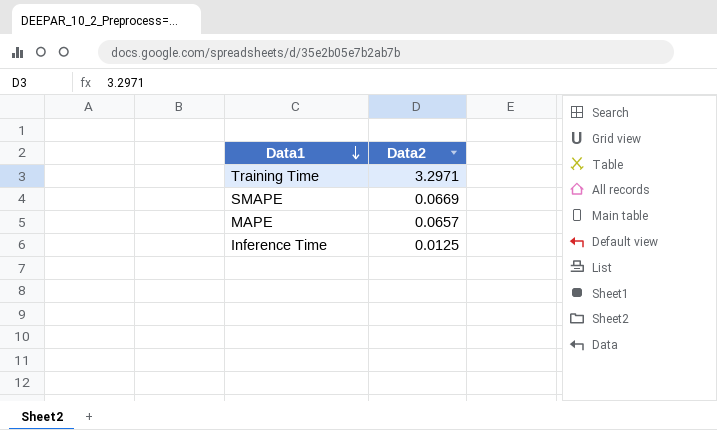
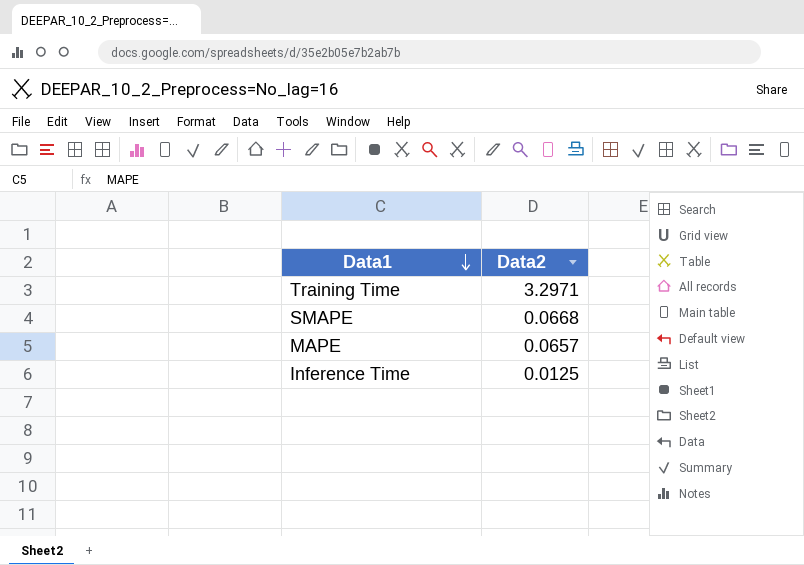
SMAPE | Data2: 0.0669 -> 0.0668

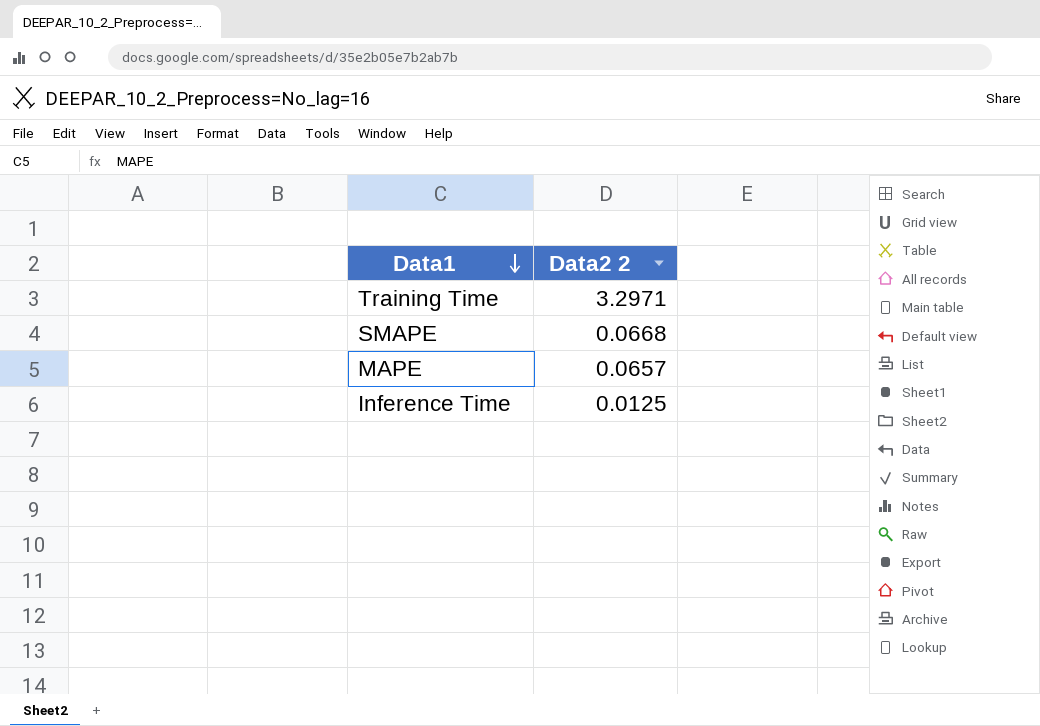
column name: Data2 -> Data2 2

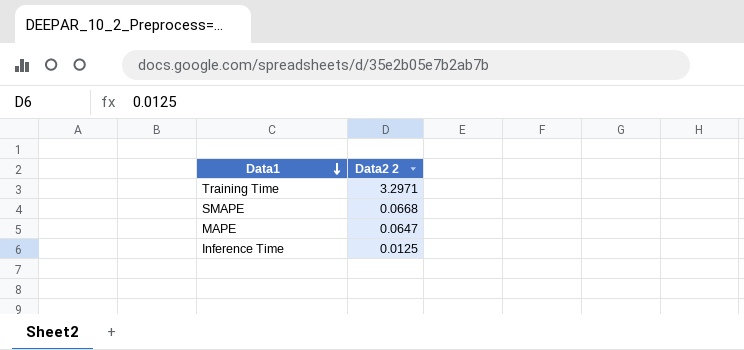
MAPE | Data2 2: 0.0657 -> 0.0647

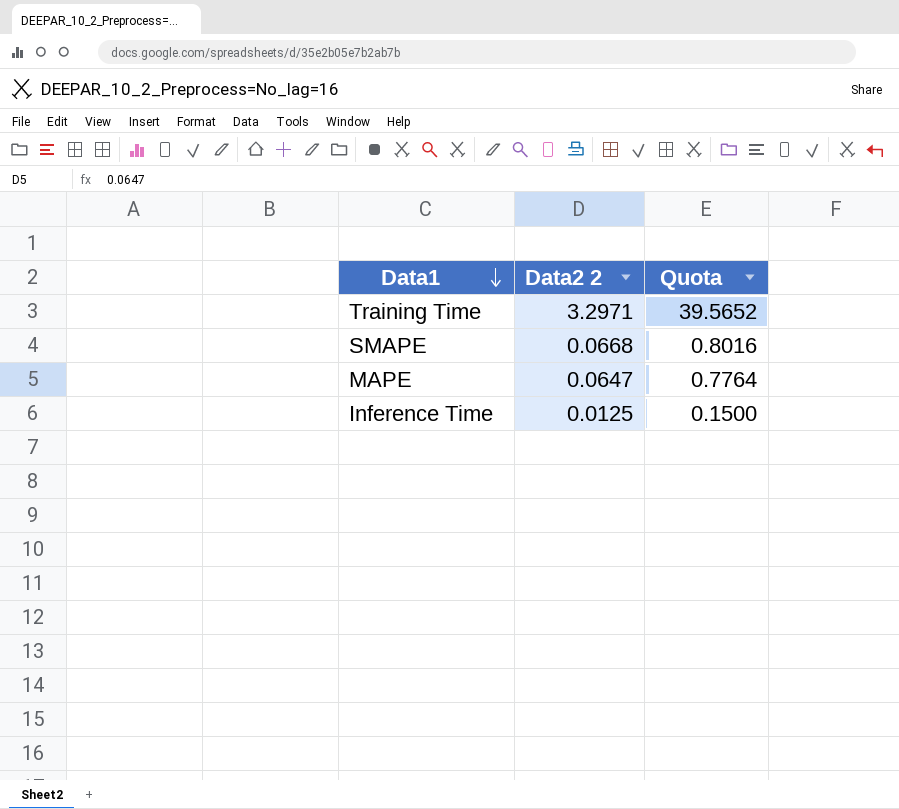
column Quota | formula: none -> [Data2 2] * 12

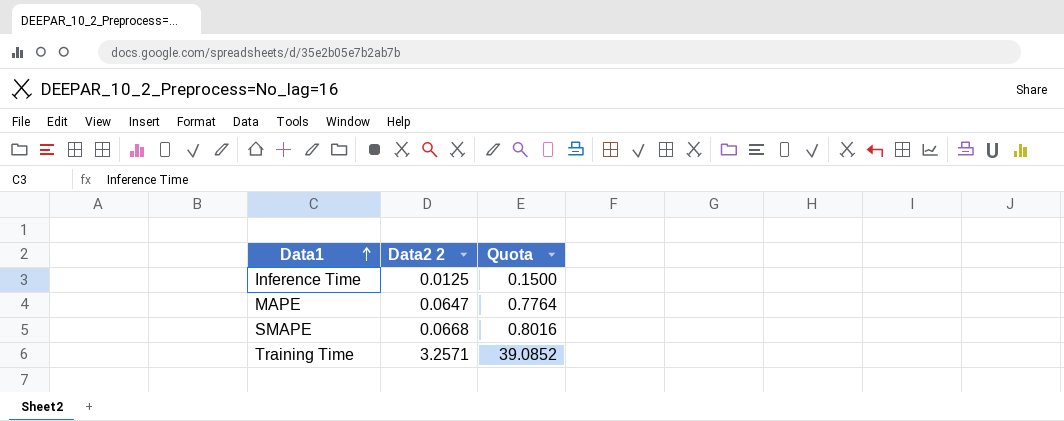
row order: Data1 descending -> Data1 ascending
Training Time | Data2 2: 3.2971 -> 3.2571
Training Time | Quota: 39.5652 -> 39.0852

